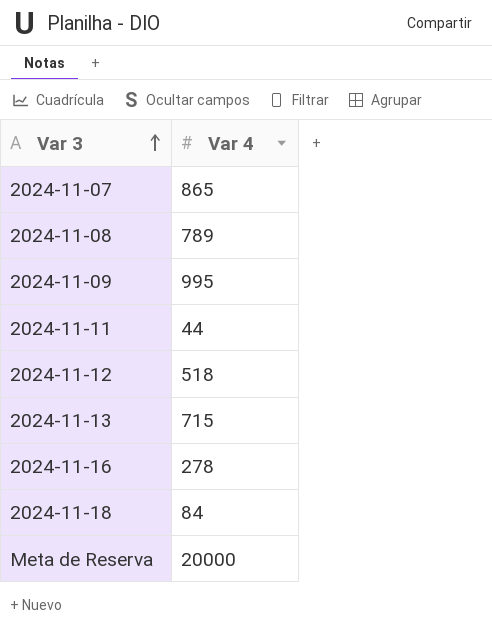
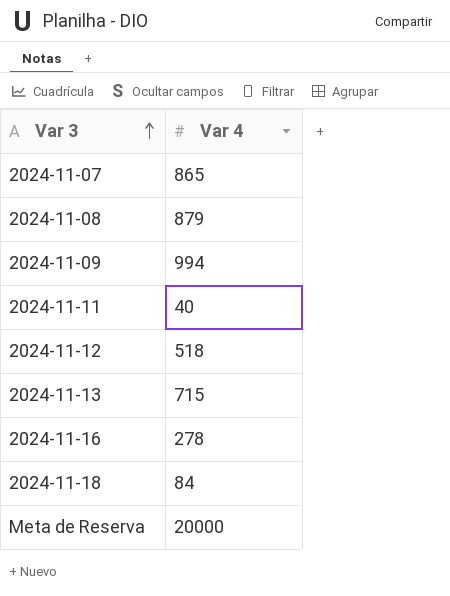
2024-11-08 | Var 4: 789 -> 879
2024-11-09 | Var 4: 995 -> 994
2024-11-11 | Var 4: 44 -> 40

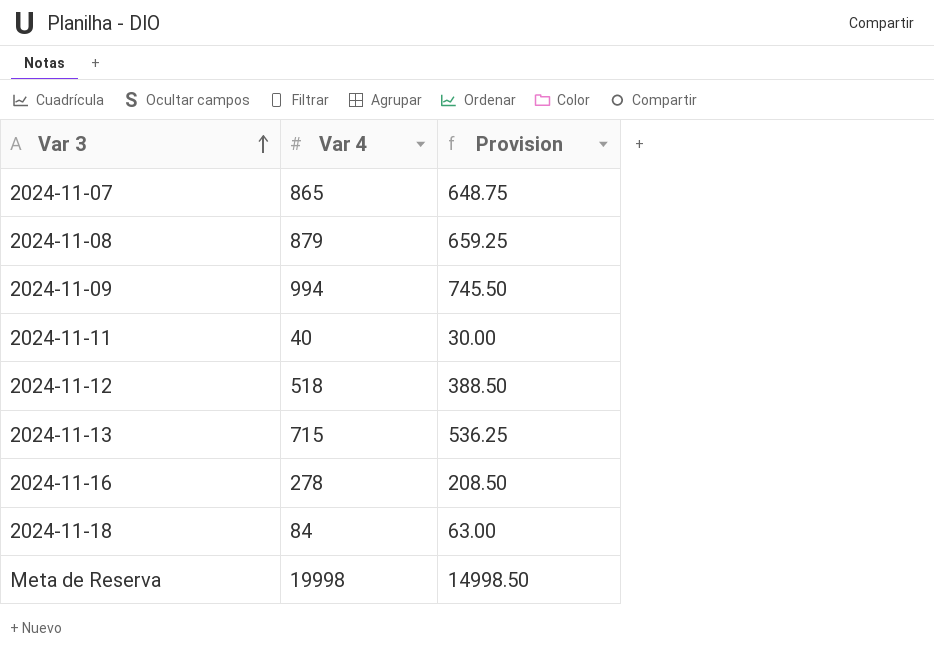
column Provision | formula: none -> [Var 4] * 0.75
Meta de Reserva | Var 4: 20000 -> 19998

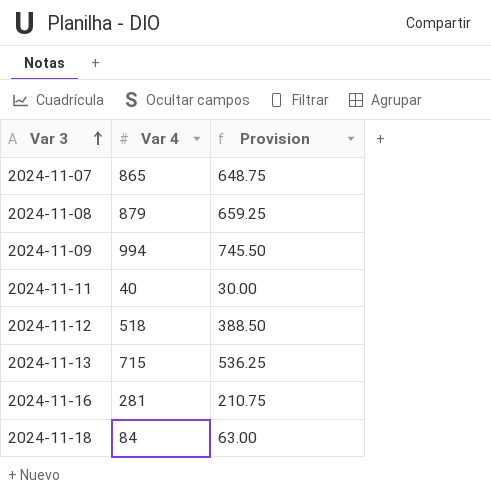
row Meta de Reserva: 19998 | 14998.50 -> none
2024-11-16 | Var 4: 278 -> 281
2024-11-16 | Provision: 208.50 -> 210.75

